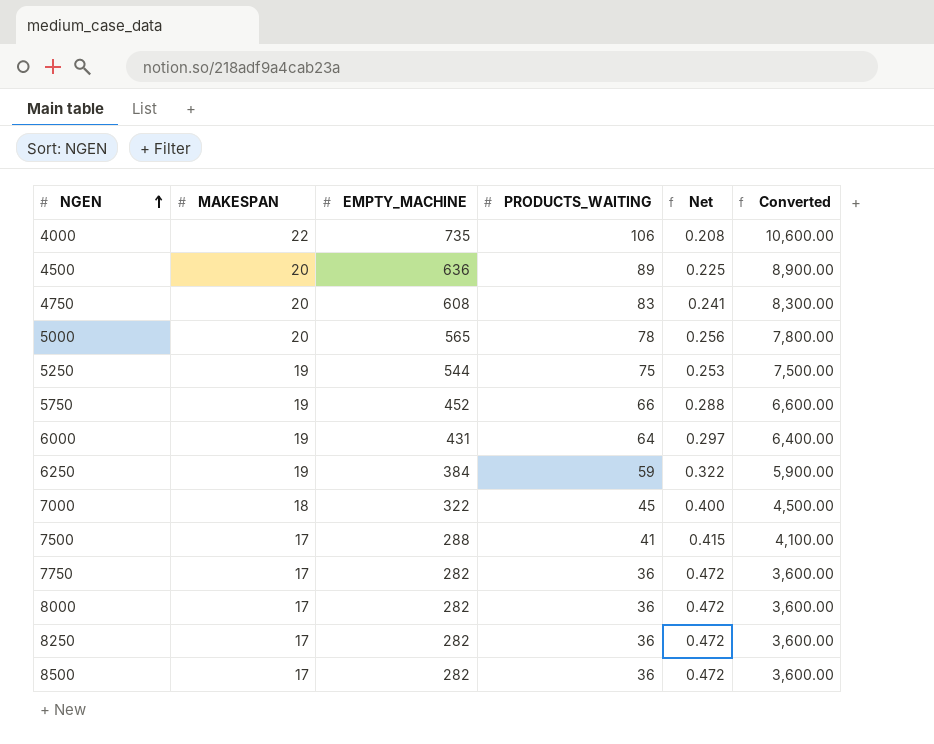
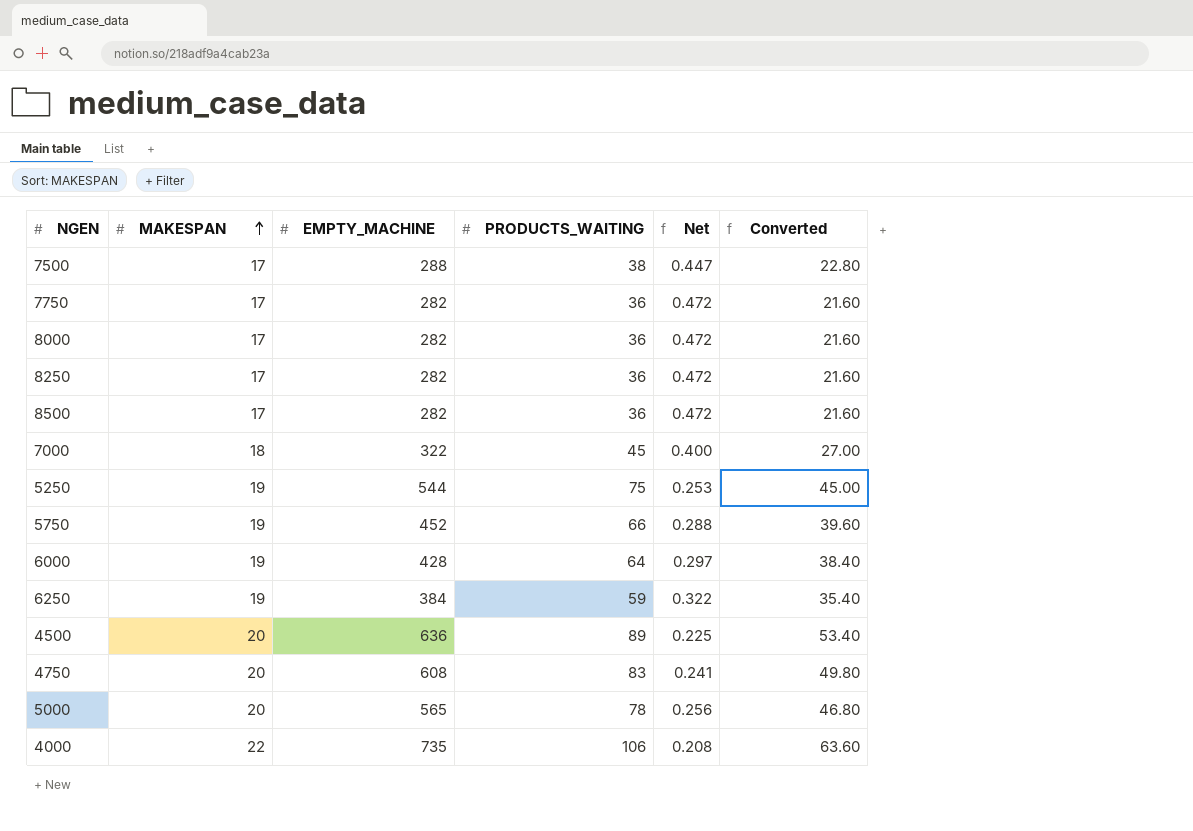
row order: NGEN ascending -> MAKESPAN ascending
column Converted | formula: [PRODUCTS_WAITING] * 100 -> [PRODUCTS_WAITING] * 0.6
7500 | PRODUCTS_WAITING: 41 -> 38
7500 | Net: 0.415 -> 0.447
6000 | EMPTY_MACHINE: 431 -> 428

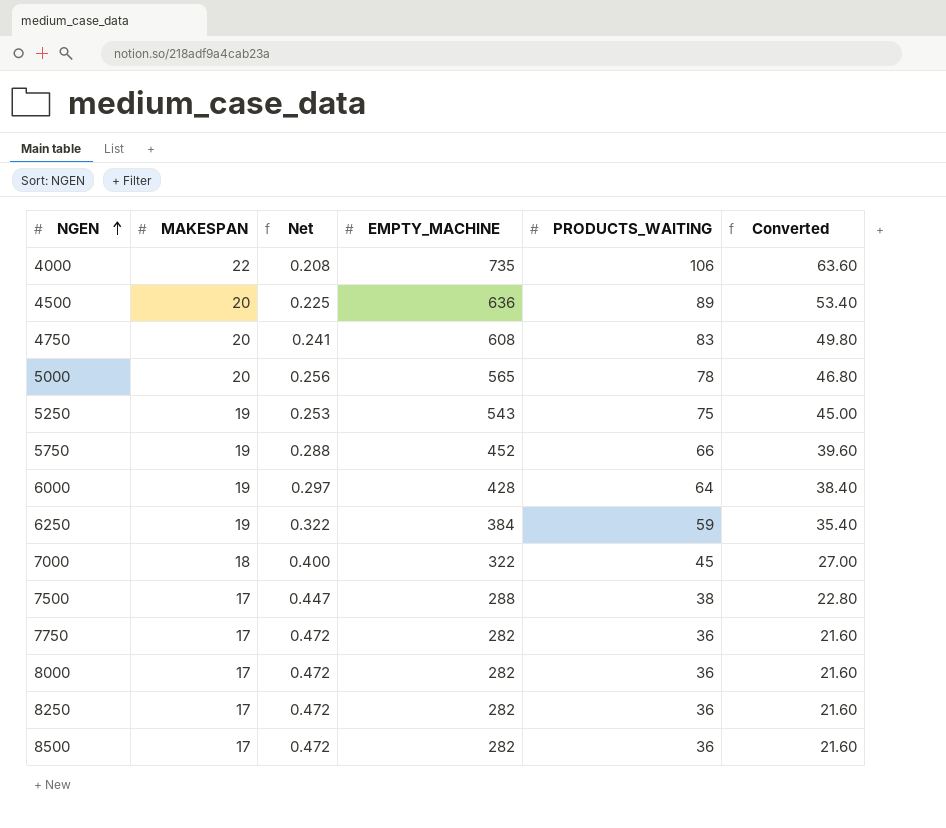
row order: MAKESPAN ascending -> NGEN ascending
column Net | position: 5 -> 3
5250 | EMPTY_MACHINE: 544 -> 543

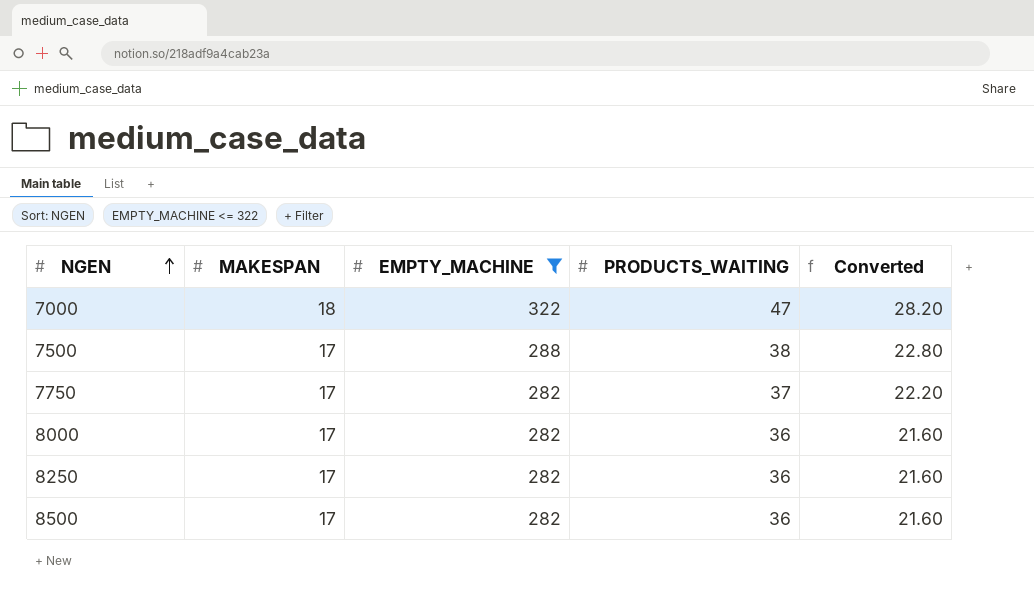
filter: none -> EMPTY_MACHINE <= 322
column Net | formula: [MAKESPAN] / [PRODUCTS_WAITING] -> none
7000 | PRODUCTS_WAITING: 45 -> 47
7000 | Converted: 27.00 -> 28.20
7750 | PRODUCTS_WAITING: 36 -> 37
7750 | Converted: 21.60 -> 22.20

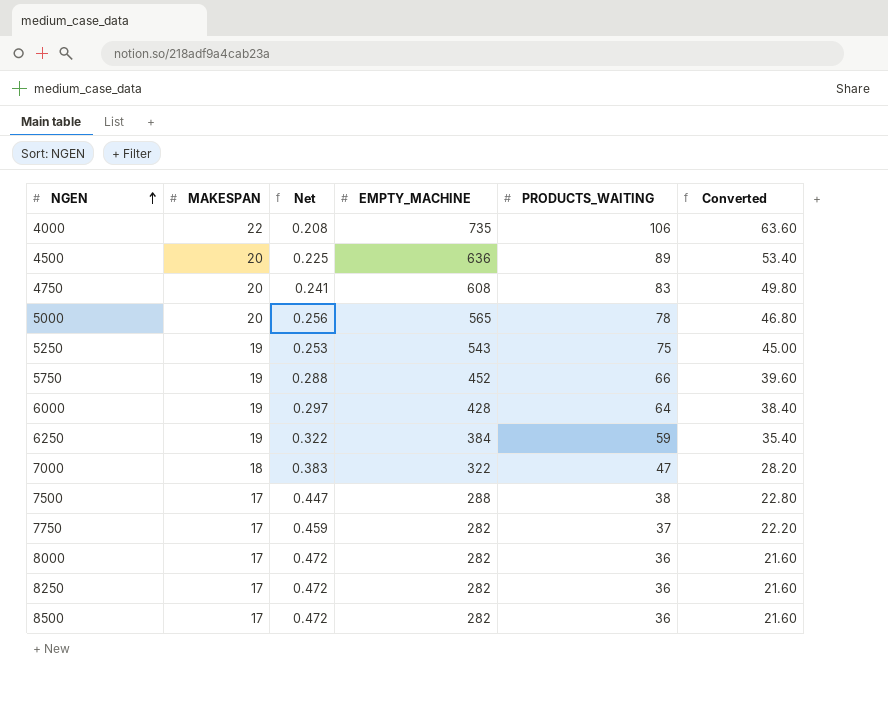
filter: EMPTY_MACHINE <= 322 -> none
column Net | formula: none -> [MAKESPAN] / [PRODUCTS_WAITING]

